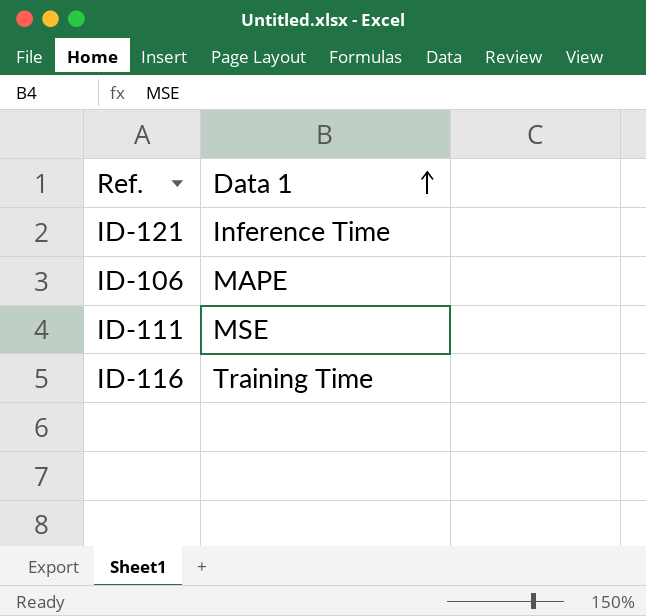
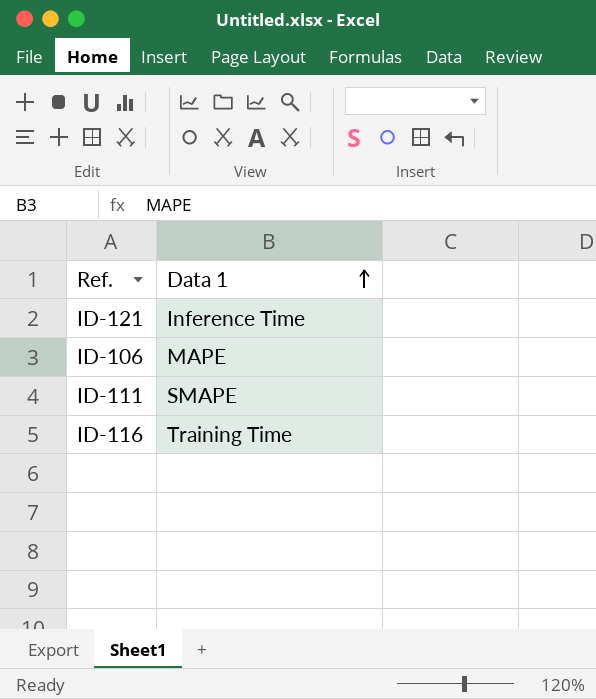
ID-111 | Data 1: MSE -> SMAPE

